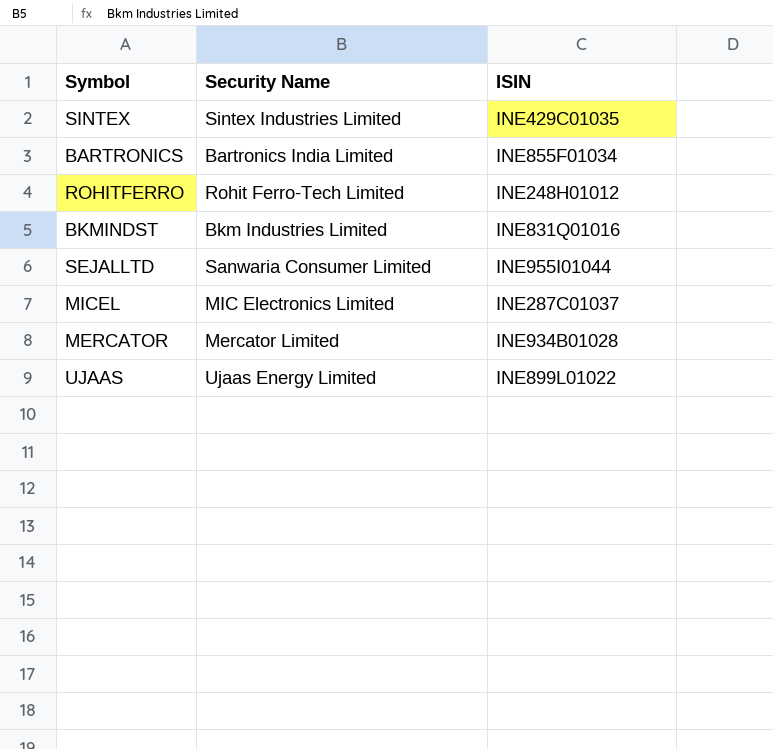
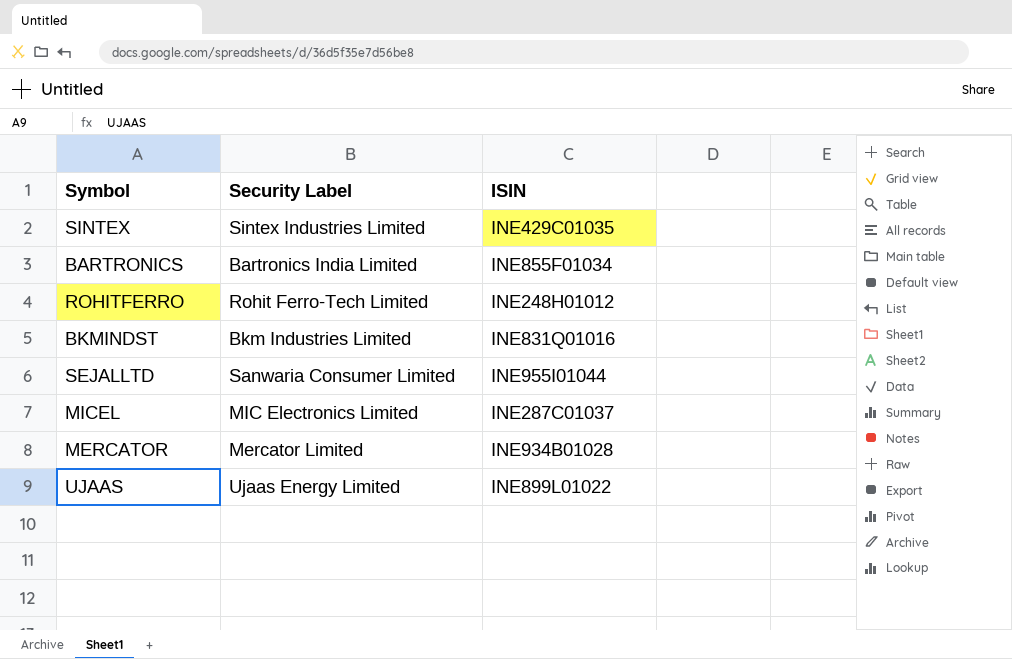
column name: Security Name -> Security Label

